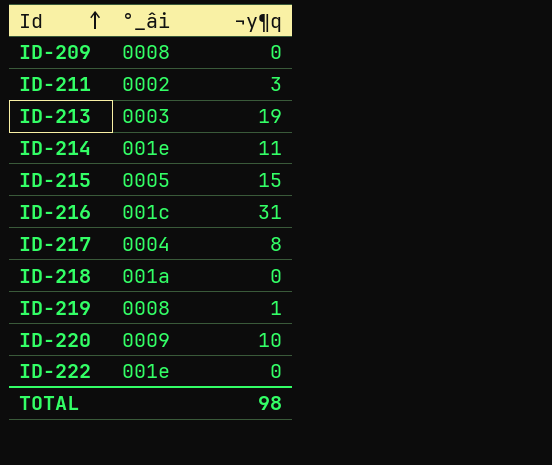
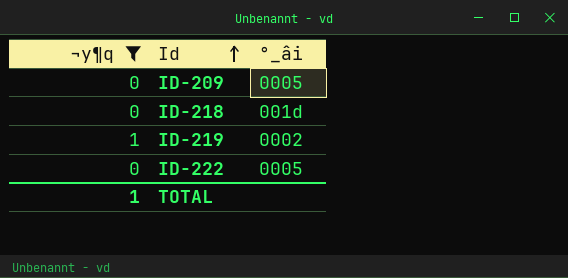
filter: none -> ¬y¶q <= 1
column ¬y¶q | position: 3 -> 1
ID-209 | °_âi: 0008 -> 0005
ID-218 | °_âi: 001a -> 001d
ID-219 | °_âi: 0008 -> 0002
ID-222 | °_âi: 001e -> 0005
TOTAL | ¬y¶q: 98 -> 1

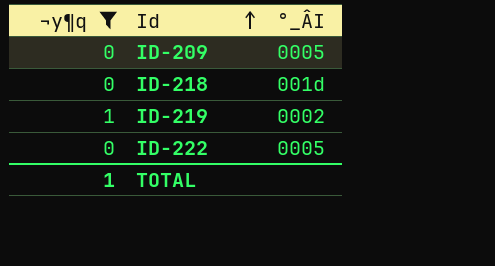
column name: °_âi -> °_ÂI

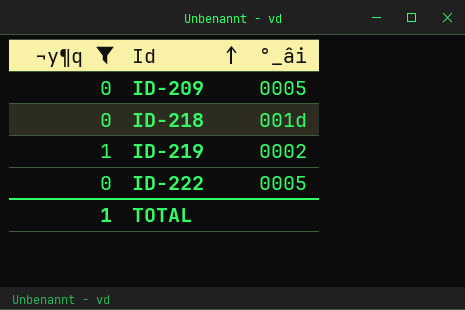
column name: °_ÂI -> °_âi

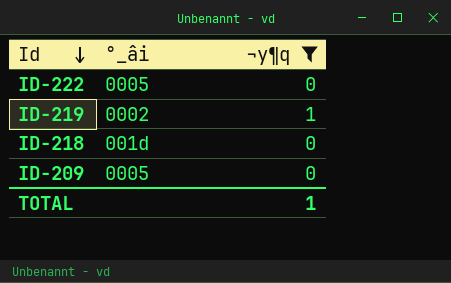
row order: Id ascending -> Id descending
column ¬y¶q | position: 1 -> 3

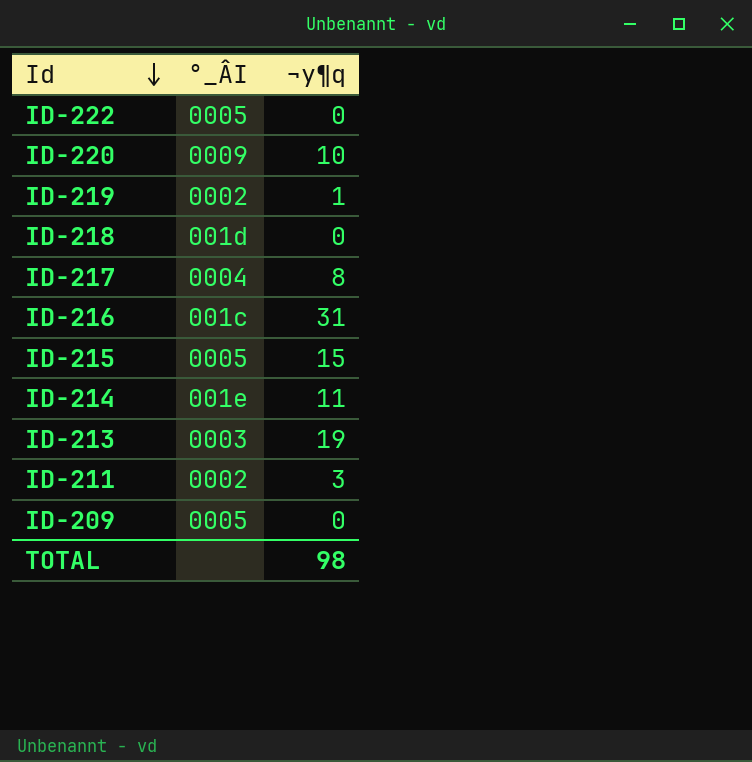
filter: ¬y¶q <= 1 -> none
column name: °_âi -> °_ÂI
TOTAL | ¬y¶q: 1 -> 98

